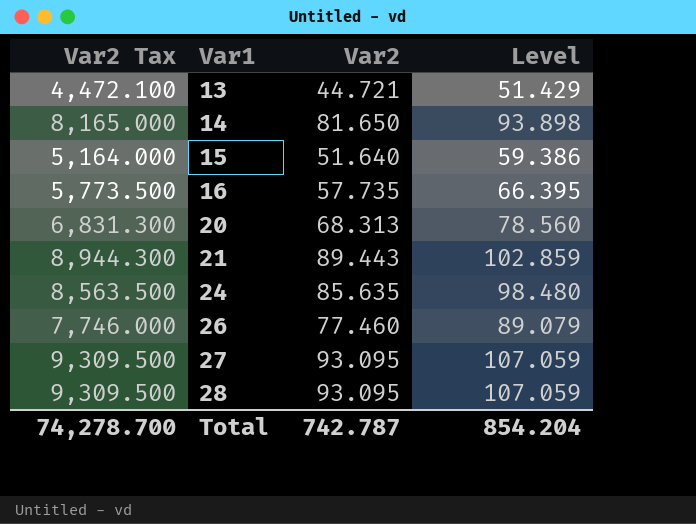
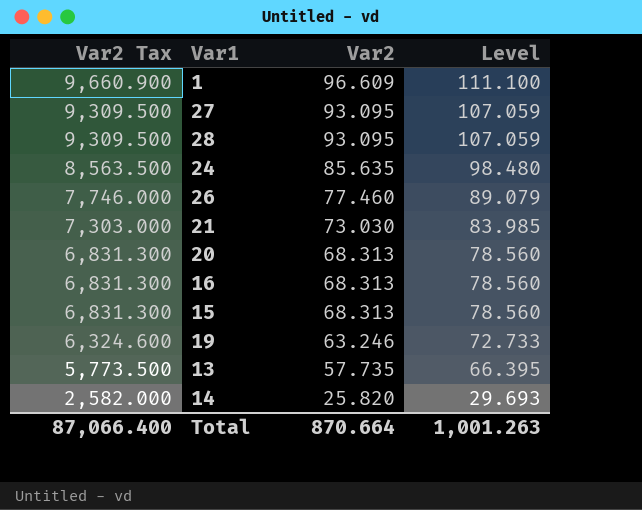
row order: Var1 ascending -> Var2 Tax descending
row 1: none -> 9,660.900 | 96.609 | 111.100
21 | Var2 Tax: 8,944.300 -> 7,303.000
21 | Var2: 89.443 -> 73.030
21 | Level: 102.859 -> 83.985
16 | Var2 Tax: 5,773.500 -> 6,831.300
16 | Var2: 57.735 -> 68.313
16 | Level: 66.395 -> 78.560
15 | Var2 Tax: 5,164.000 -> 6,831.300
15 | Var2: 51.640 -> 68.313
15 | Level: 59.386 -> 78.560
row 19: none -> 6,324.600 | 63.246 | 72.733
13 | Var2 Tax: 4,472.100 -> 5,773.500
13 | Var2: 44.721 -> 57.735
13 | Level: 51.429 -> 66.395
14 | Var2 Tax: 8,165.000 -> 2,582.000
14 | Var2: 81.650 -> 25.820
14 | Level: 93.898 -> 29.693
Total | Var2 Tax: 74,278.700 -> 87,066.400
Total | Var2: 742.787 -> 870.664
Total | Level: 854.204 -> 1,001.263

